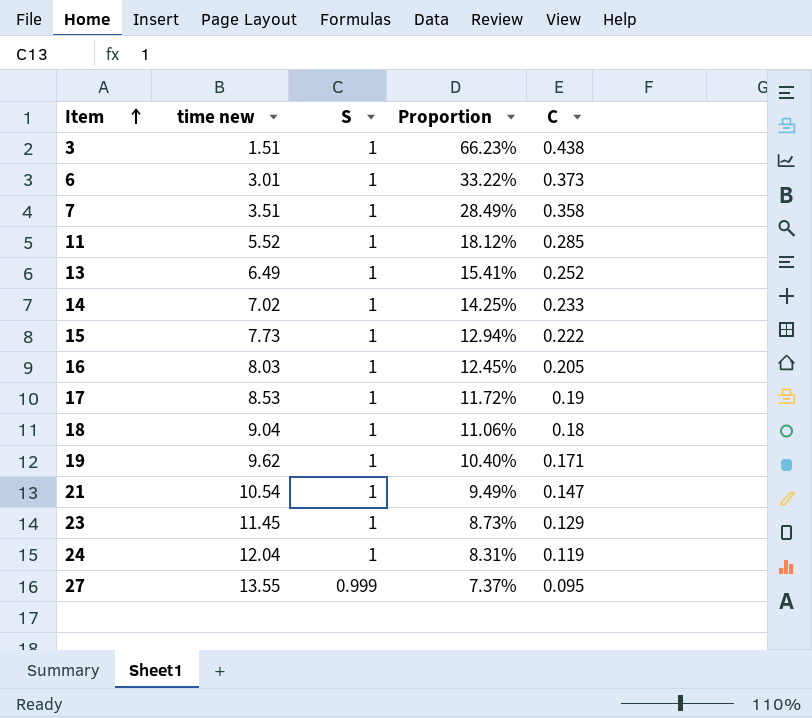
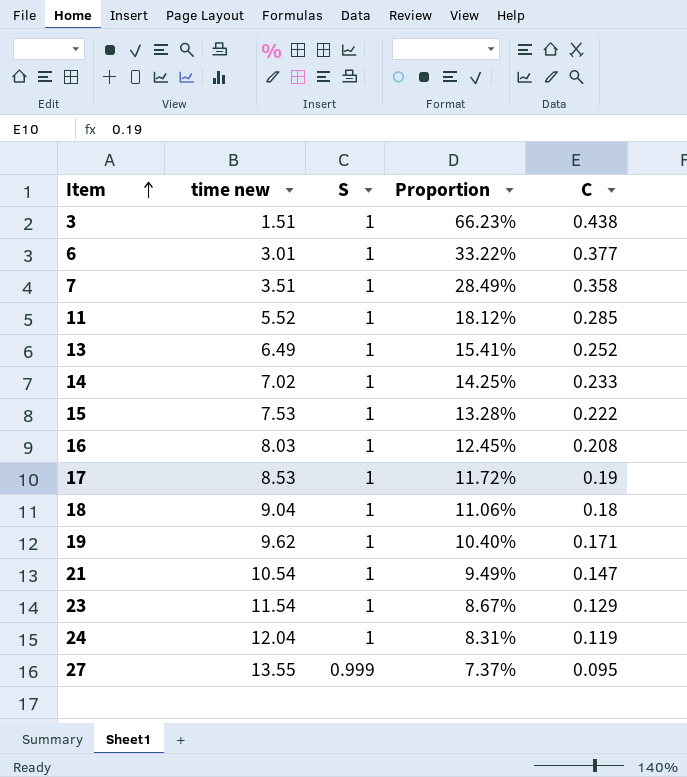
6 | C: 0.373 -> 0.377
15 | time new: 7.73 -> 7.53
15 | Proportion: 12.94% -> 13.28%
16 | C: 0.205 -> 0.208
23 | time new: 11.45 -> 11.54
23 | Proportion: 8.73% -> 8.67%

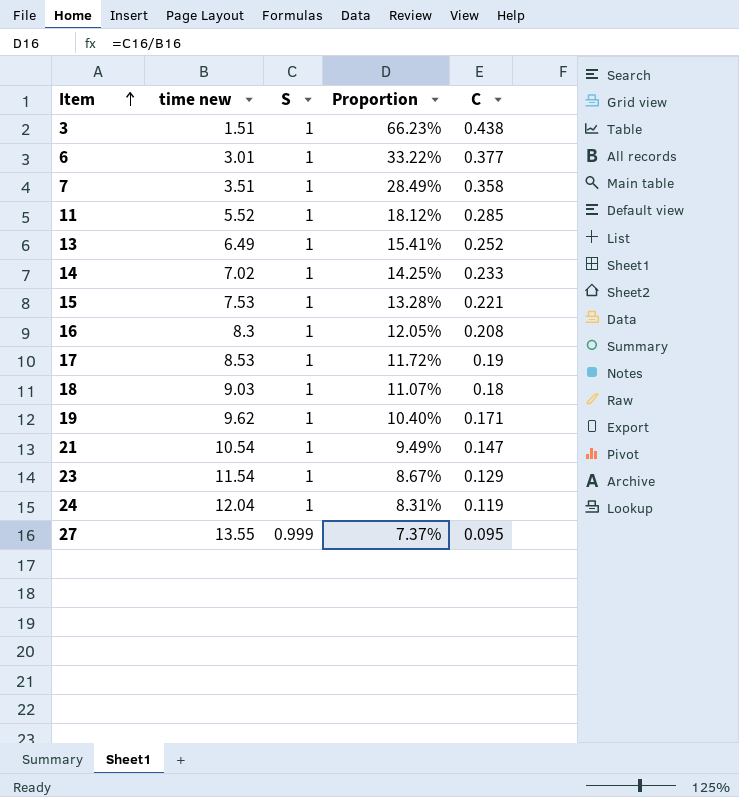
15 | C: 0.222 -> 0.221
16 | time new: 8.03 -> 8.3
16 | Proportion: 12.45% -> 12.05%
18 | time new: 9.04 -> 9.03
18 | Proportion: 11.06% -> 11.07%

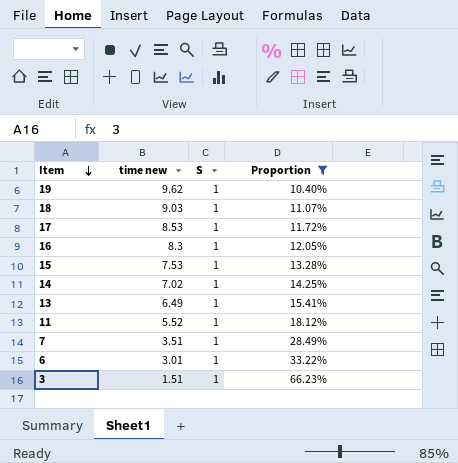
filter: none -> Proportion >= 10.40%
row order: Item ascending -> Item descending
column C | position: 5 -> none

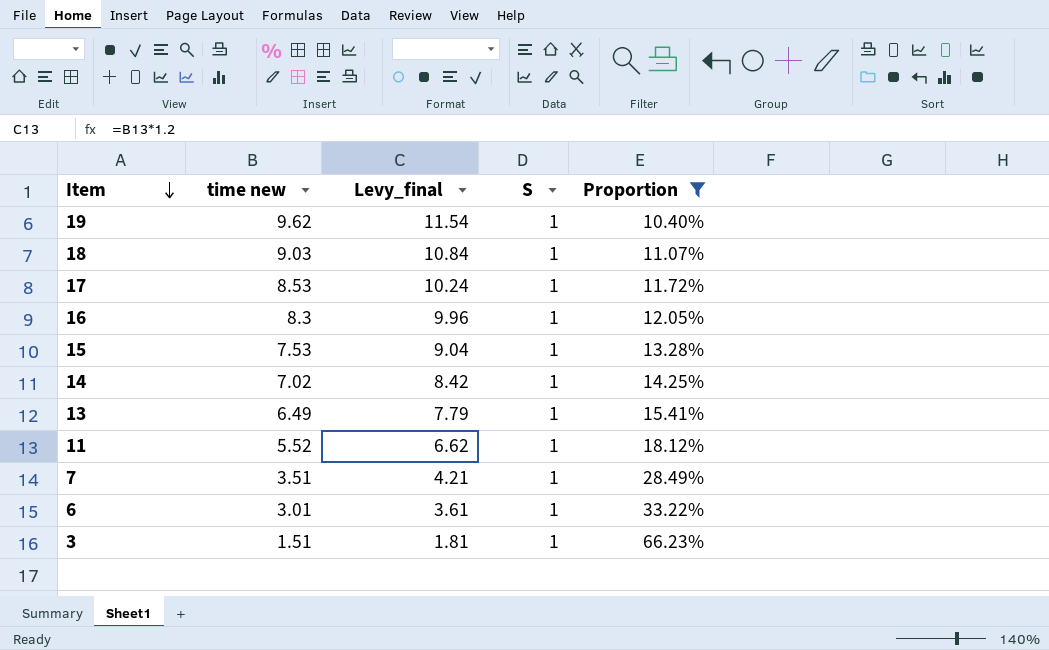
column Levy_final | formula: none -> [time new] * 1.2

